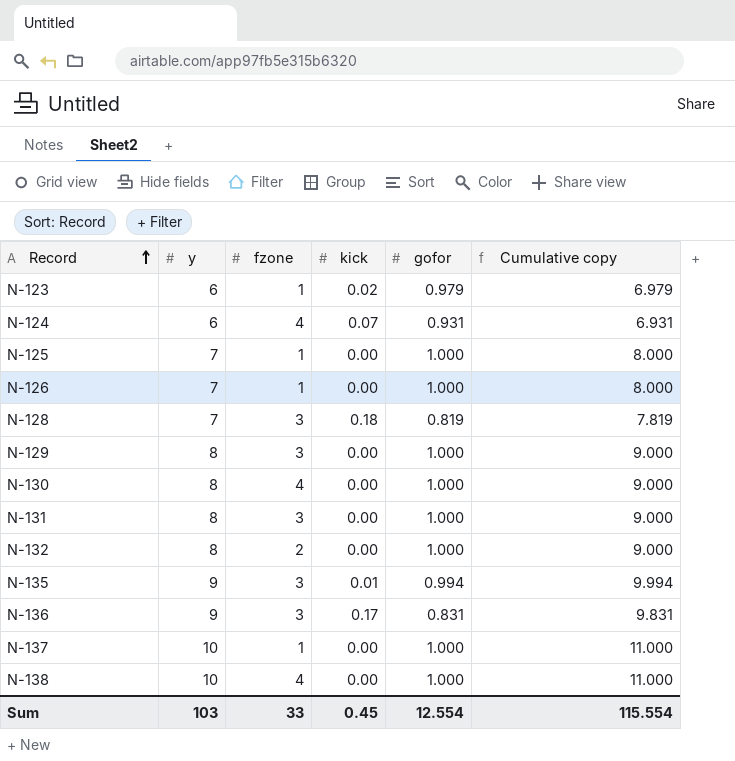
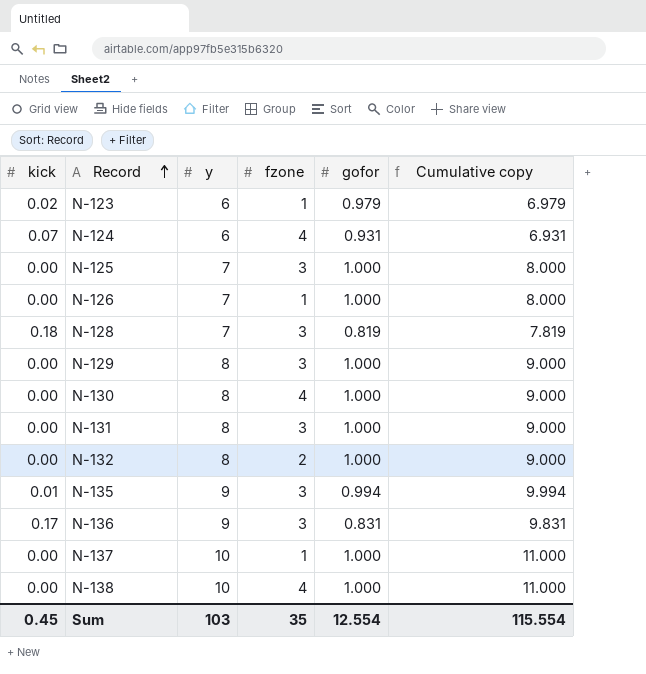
column kick | position: 4 -> 1
N-125 | fzone: 1 -> 3
Sum | fzone: 33 -> 35

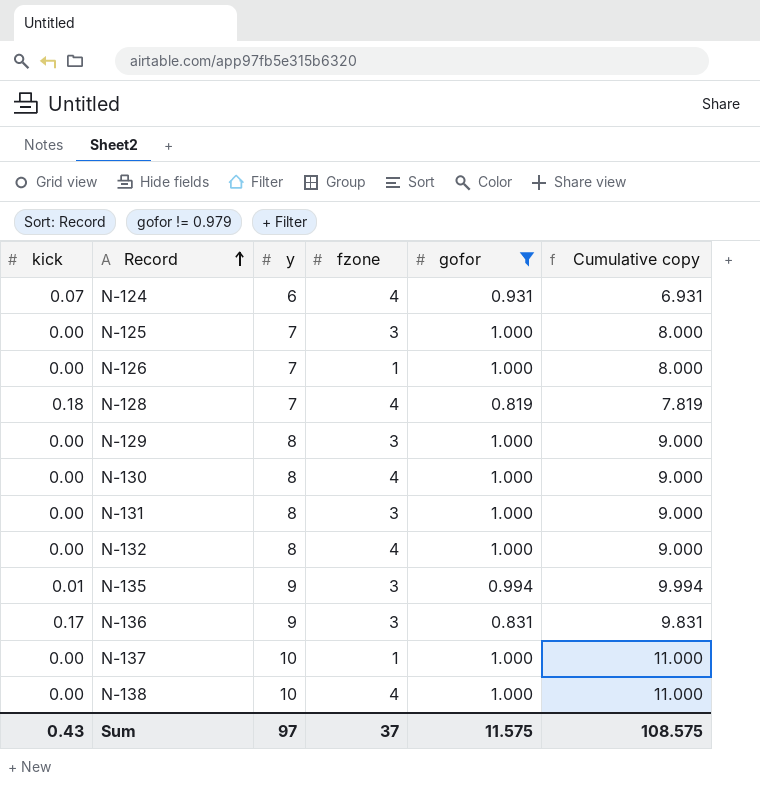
filter: none -> gofor != 0.979
N-128 | fzone: 3 -> 4
N-132 | fzone: 2 -> 4
Sum | kick: 0.45 -> 0.43
Sum | y: 103 -> 97
Sum | fzone: 35 -> 37
Sum | gofor: 12.554 -> 11.575
Sum | Cumulative copy: 115.554 -> 108.575

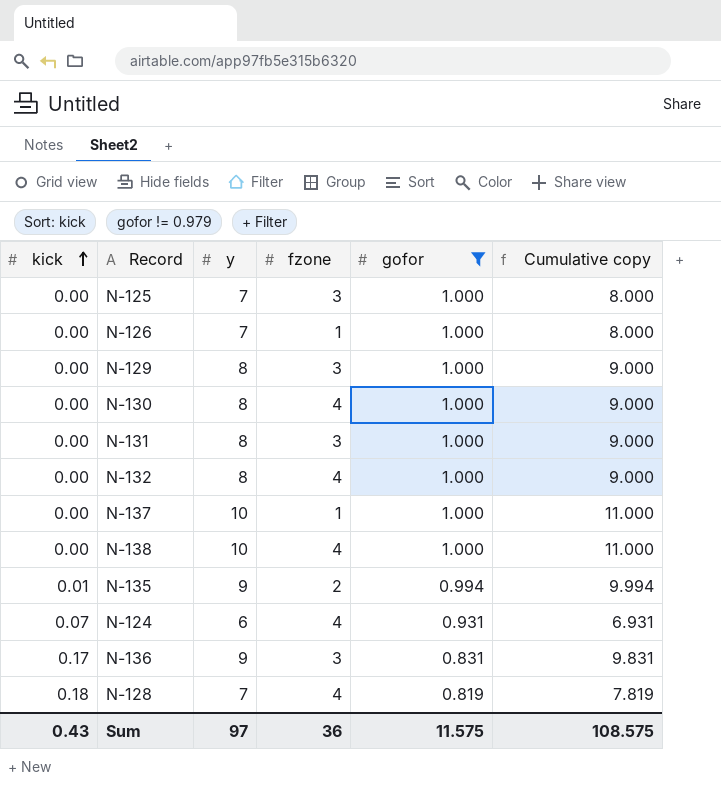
row order: Record ascending -> kick ascending
N-135 | fzone: 3 -> 2
Sum | fzone: 37 -> 36

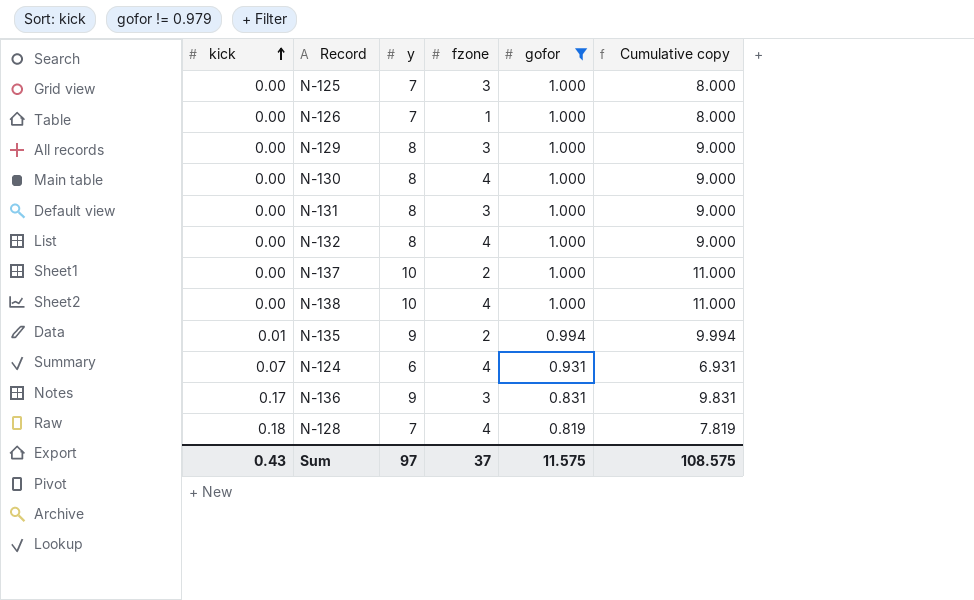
N-137 | fzone: 1 -> 2
Sum | fzone: 36 -> 37

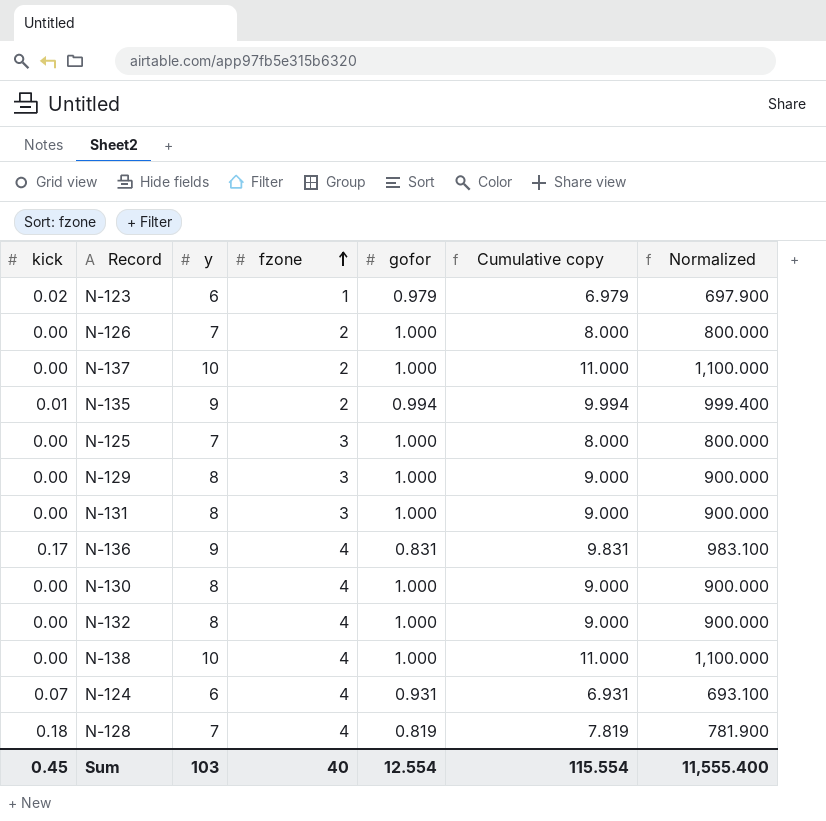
filter: gofor != 0.979 -> none
row order: kick ascending -> fzone ascending
column Normalized | formula: none -> [Cumulative copy] * 100
N-126 | fzone: 1 -> 2
N-136 | fzone: 3 -> 4
Sum | kick: 0.43 -> 0.45
Sum | y: 97 -> 103
Sum | fzone: 37 -> 40
Sum | gofor: 11.575 -> 12.554
Sum | Cumulative copy: 108.575 -> 115.554

